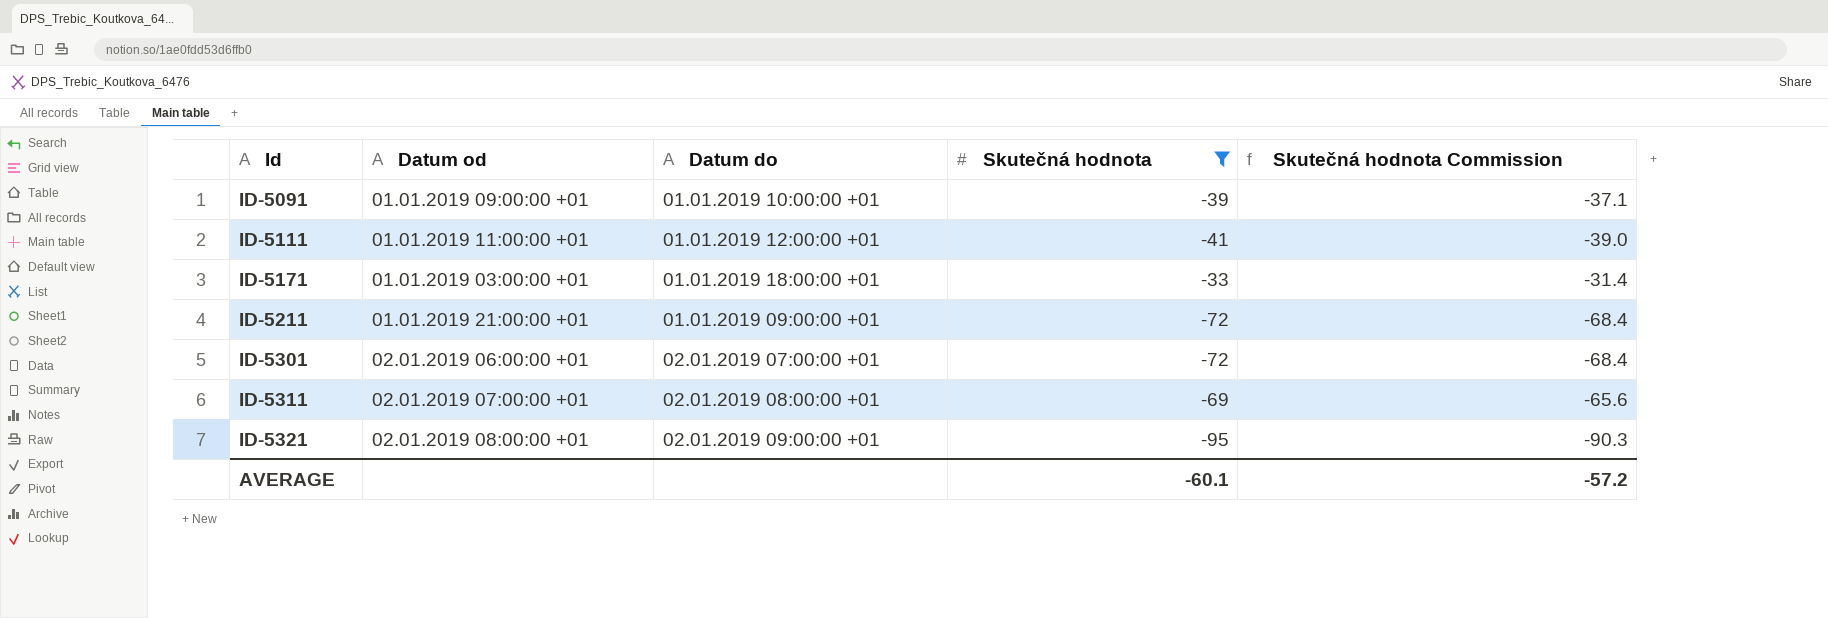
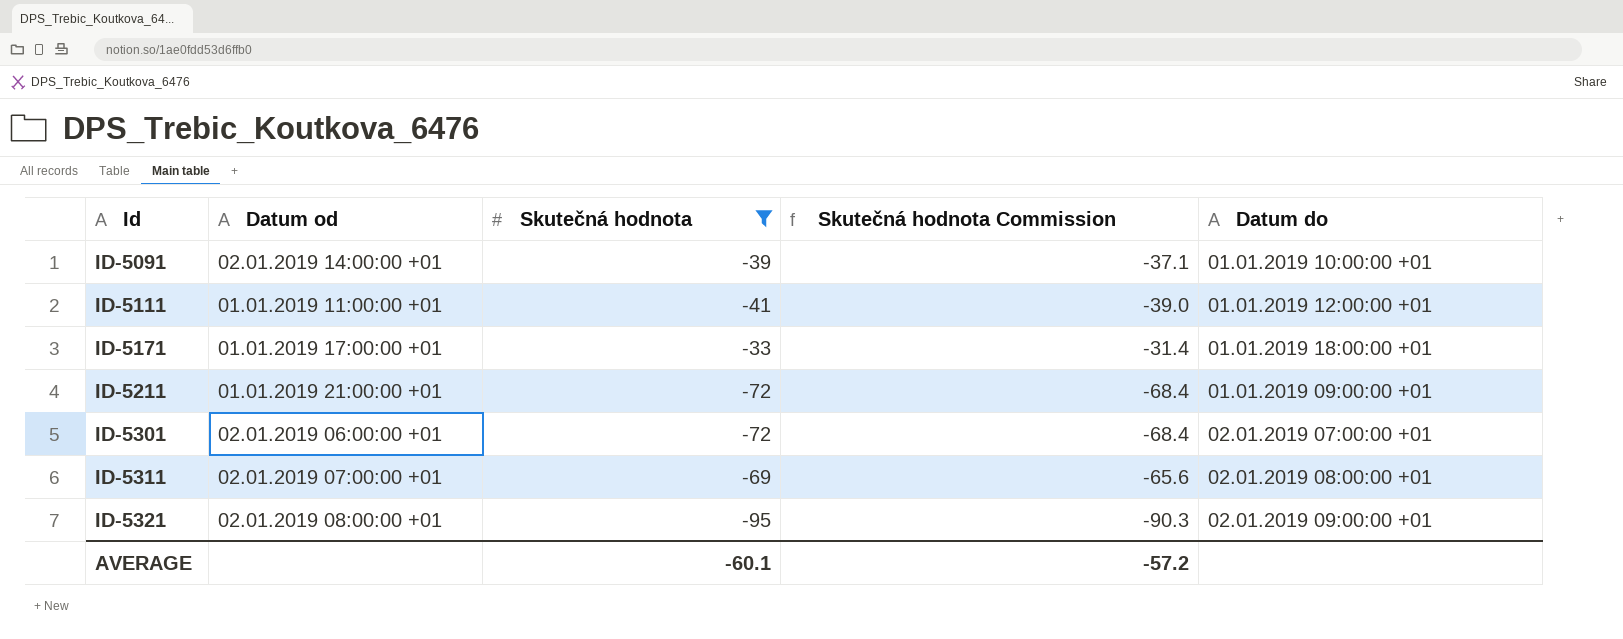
column Datum do | position: 3 -> 5
ID-5091 | Datum od: 01.01.2019 09:00:00 +01 -> 02.01.2019 14:00:00 +01
ID-5171 | Datum od: 01.01.2019 03:00:00 +01 -> 01.01.2019 17:00:00 +01

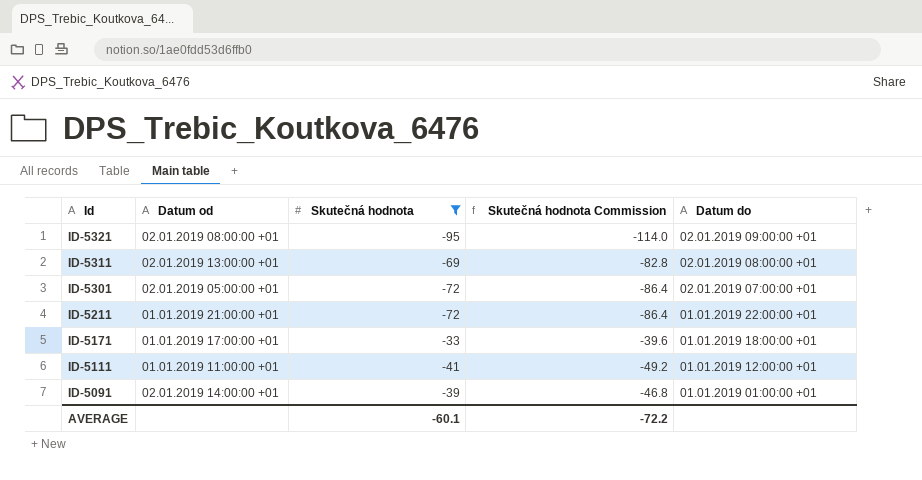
row order: Id ascending -> Id descending
column Skutečná hodnota Commission | formula: [Skutečná hodnota] * 0.95 -> [Skutečná hodnota] * 1.2
ID-5311 | Datum od: 02.01.2019 07:00:00 +01 -> 02.01.2019 13:00:00 +01
ID-5301 | Datum od: 02.01.2019 06:00:00 +01 -> 02.01.2019 05:00:00 +01
ID-5211 | Datum do: 01.01.2019 09:00:00 +01 -> 01.01.2019 22:00:00 +01
ID-5091 | Datum do: 01.01.2019 10:00:00 +01 -> 01.01.2019 01:00:00 +01
AVERAGE | Skutečná hodnota Commission: -57.2 -> -72.2

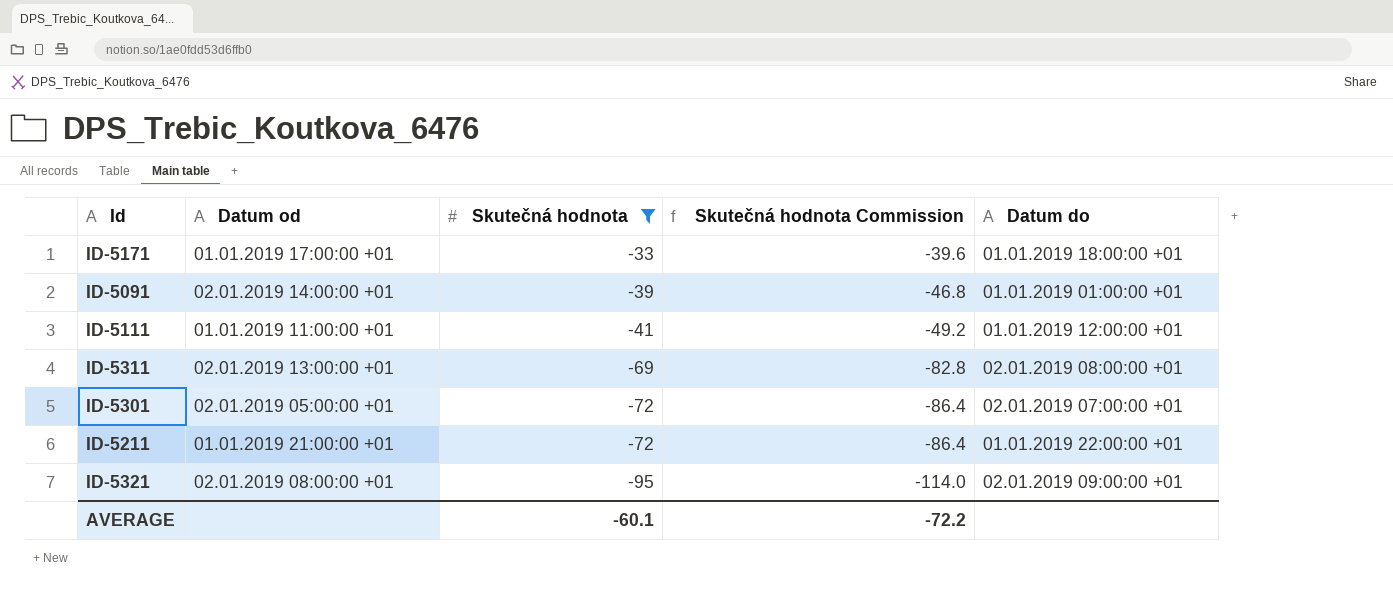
row order: Id descending -> Skutečná hodnota descending

